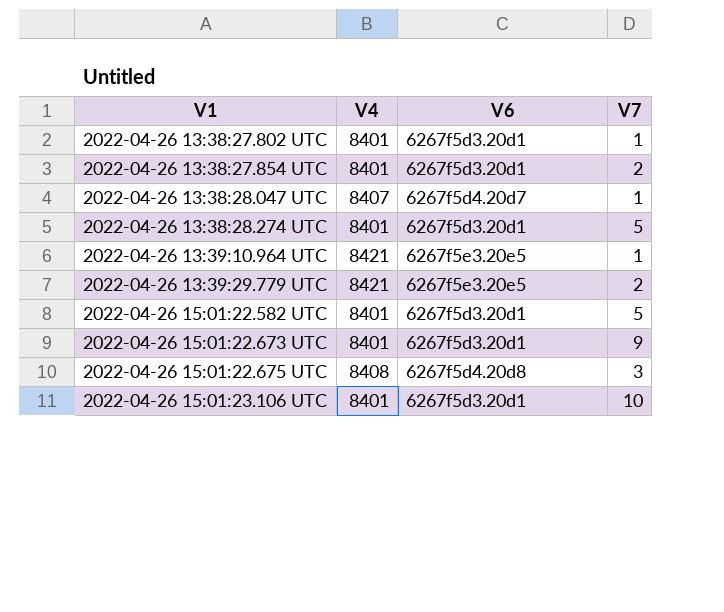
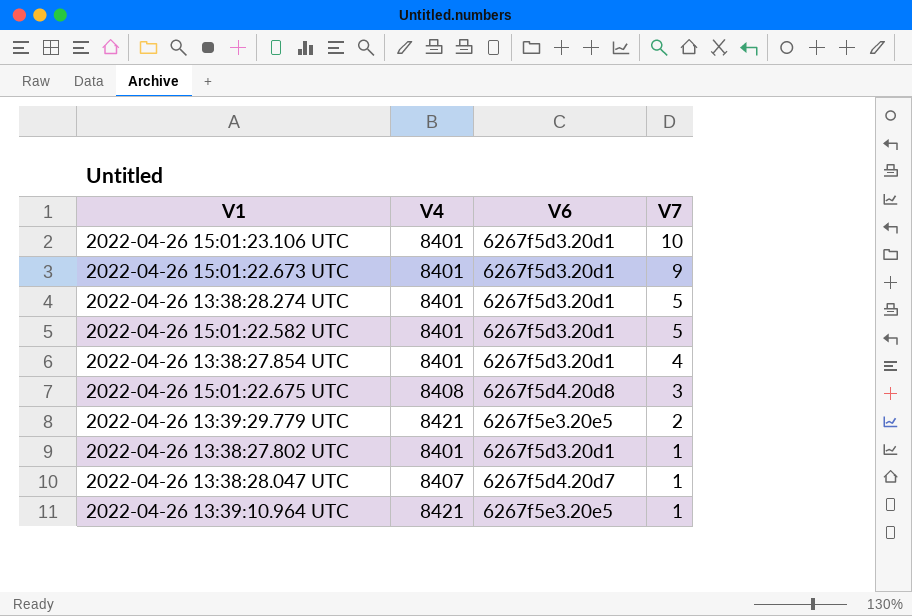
row order: V1 ascending -> V7 descending
2022-04-26 13:38:27.854 UTC | V7: 2 -> 4

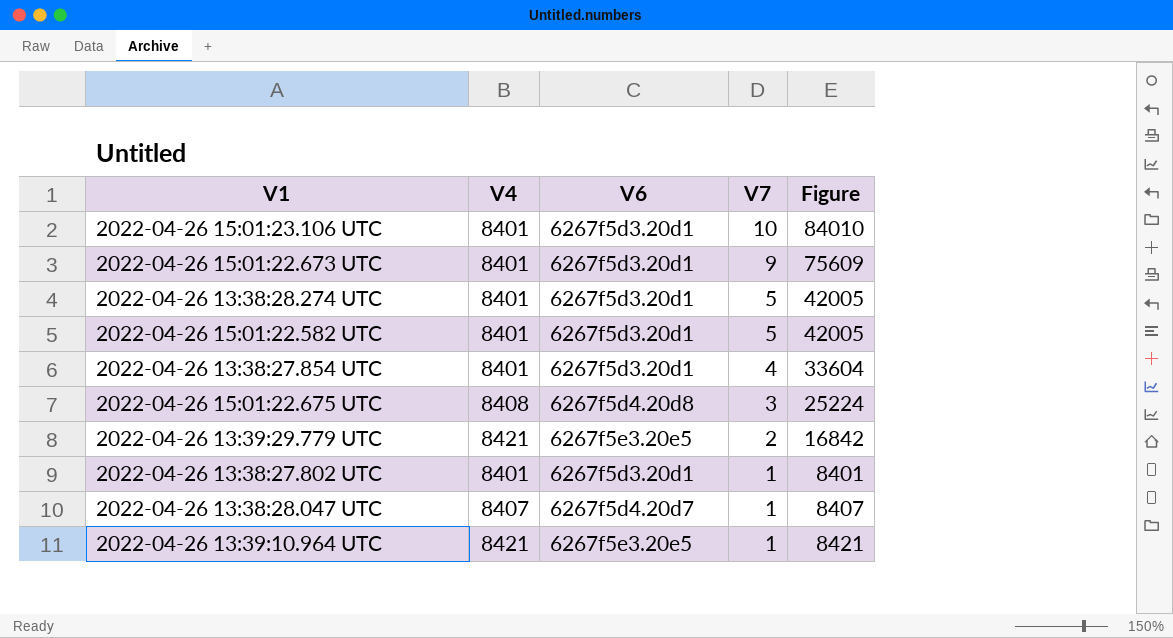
column Figure | formula: none -> [V4] * [V7]

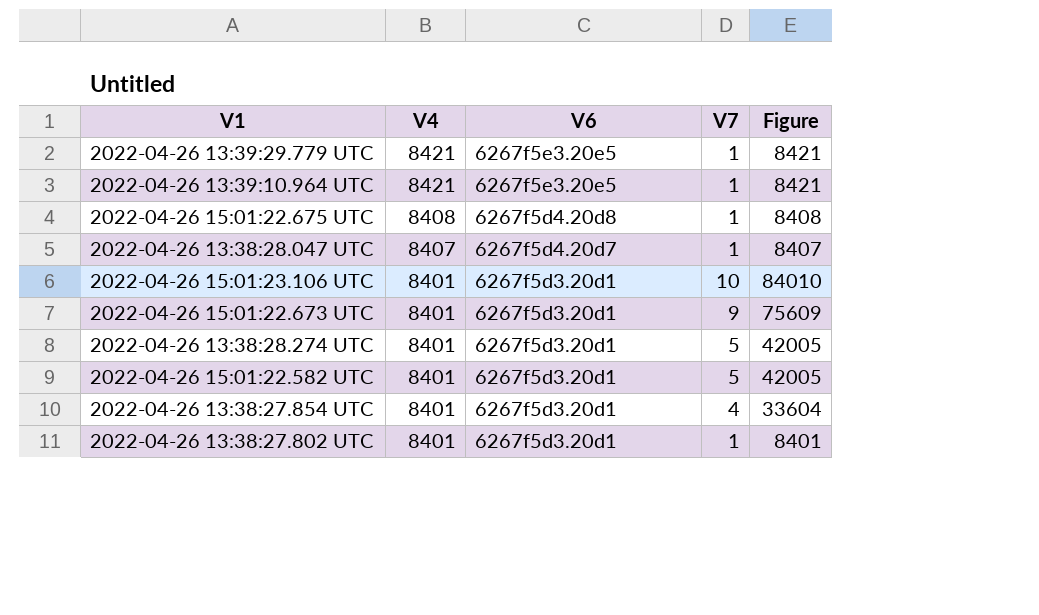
row order: V7 descending -> V4 descending
2022-04-26 13:39:29.779 UTC | V7: 2 -> 1
2022-04-26 13:39:29.779 UTC | Figure: 16842 -> 8421
2022-04-26 15:01:22.675 UTC | V7: 3 -> 1
2022-04-26 15:01:22.675 UTC | Figure: 25224 -> 8408

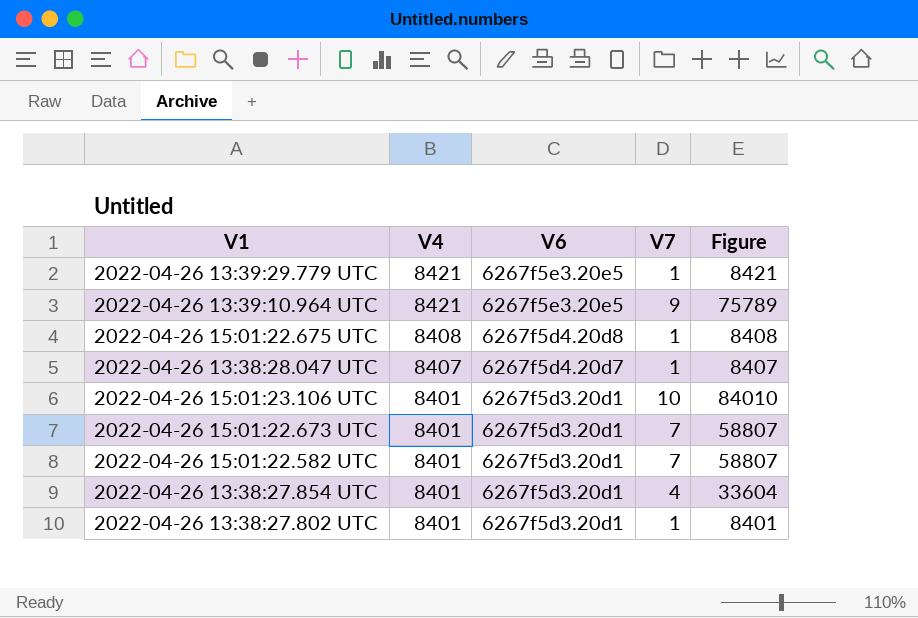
row 2022-04-26 13:38:28.274 UTC: 8401 | 6267f5d3.20d1 | 5 | 42005 -> none
2022-04-26 13:39:10.964 UTC | V7: 1 -> 9
2022-04-26 13:39:10.964 UTC | Figure: 8421 -> 75789
2022-04-26 15:01:22.673 UTC | V7: 9 -> 7
2022-04-26 15:01:22.673 UTC | Figure: 75609 -> 58807
2022-04-26 15:01:22.582 UTC | V7: 5 -> 7
2022-04-26 15:01:22.582 UTC | Figure: 42005 -> 58807

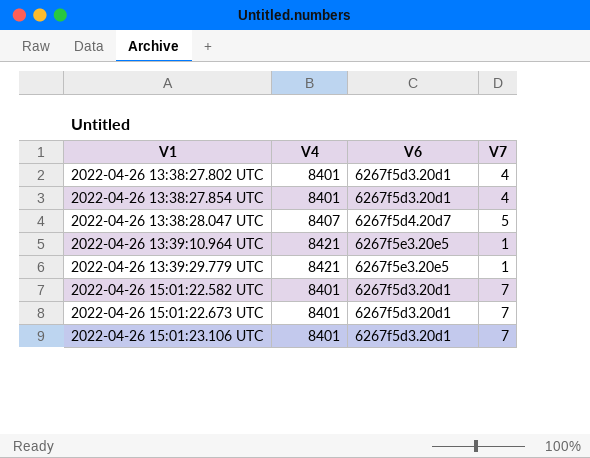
row order: V4 descending -> V1 ascending
column Figure | formula: [V4] * [V7] -> none
row 2022-04-26 15:01:22.675 UTC: 8408 | 6267f5d4.20d8 | 1 | 8408 -> none
2022-04-26 13:38:27.802 UTC | V7: 1 -> 4
2022-04-26 13:38:28.047 UTC | V7: 1 -> 5
2022-04-26 13:39:10.964 UTC | V7: 9 -> 1
2022-04-26 15:01:23.106 UTC | V7: 10 -> 7

